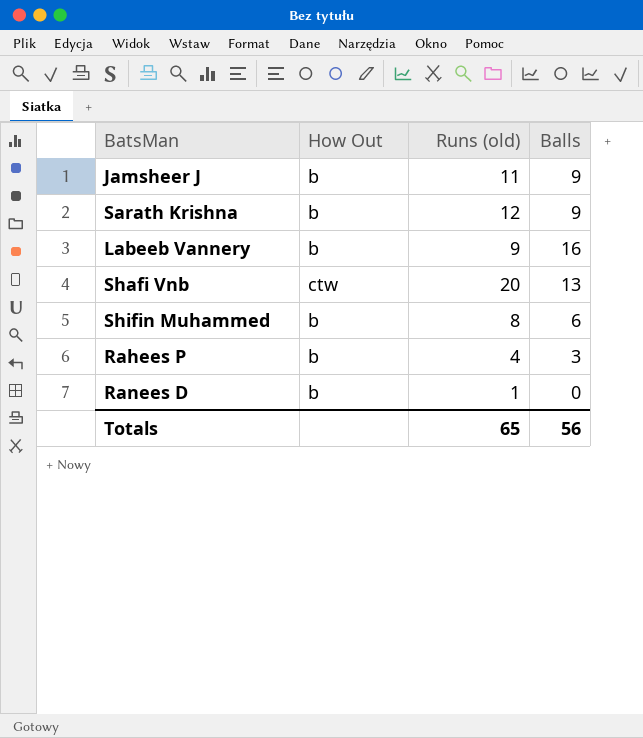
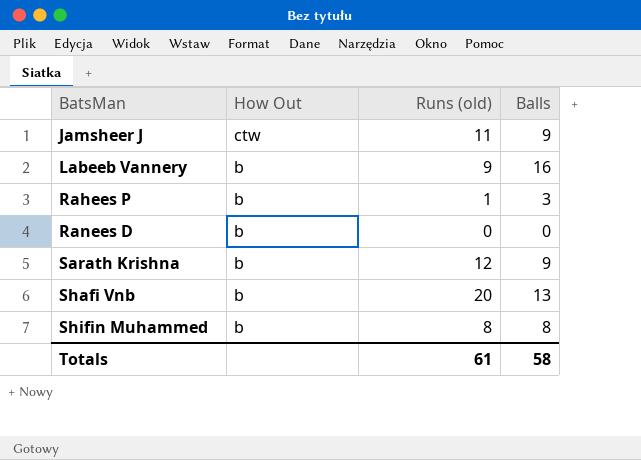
row order: none -> BatsMan ascending
Jamsheer J | How Out: b -> ctw
Rahees P | Runs (old): 4 -> 1
Ranees D | Runs (old): 1 -> 0
Shafi Vnb | How Out: ctw -> b
Shifin Muhammed | Balls: 6 -> 8
Totals | Runs (old): 65 -> 61
Totals | Balls: 56 -> 58

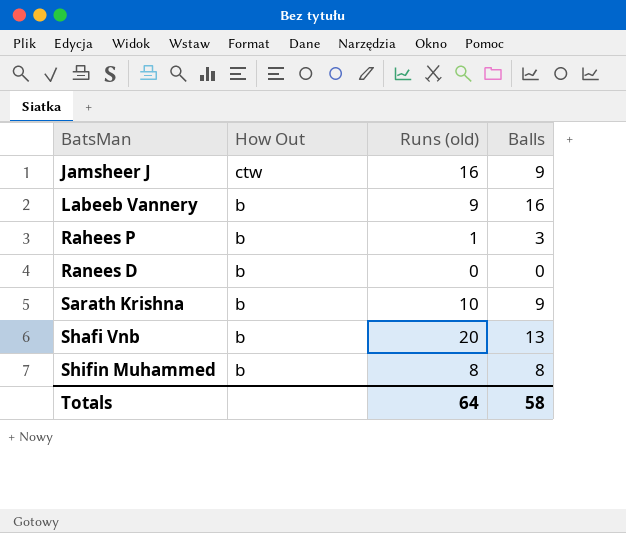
Jamsheer J | Runs (old): 11 -> 16
Sarath Krishna | Runs (old): 12 -> 10
Totals | Runs (old): 61 -> 64

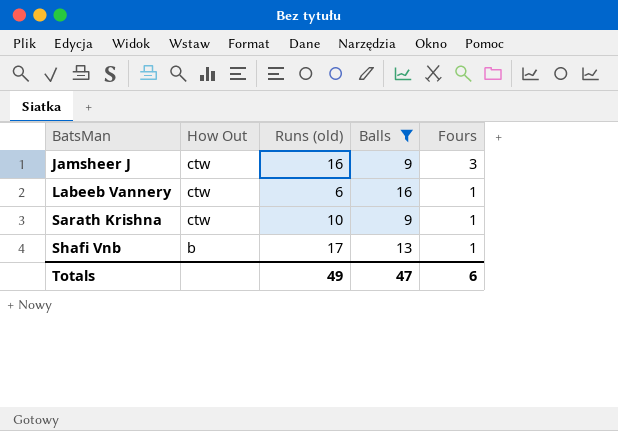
filter: none -> Balls >= 9
column Fours | position: none -> 5
Labeeb Vannery | How Out: b -> ctw
Labeeb Vannery | Runs (old): 9 -> 6
Sarath Krishna | How Out: b -> ctw
Shafi Vnb | Runs (old): 20 -> 17
Totals | Runs (old): 64 -> 49
Totals | Balls: 58 -> 47

